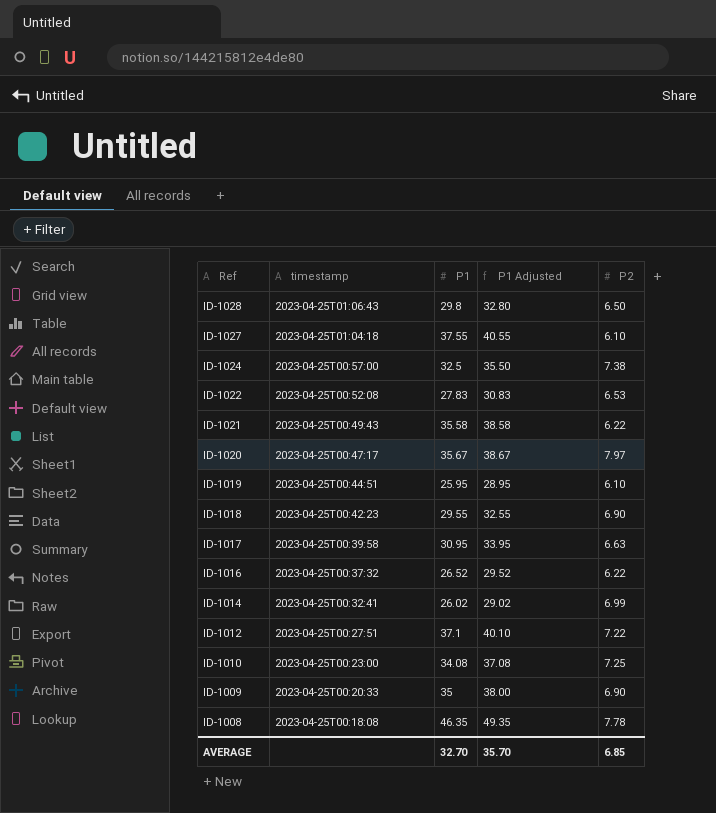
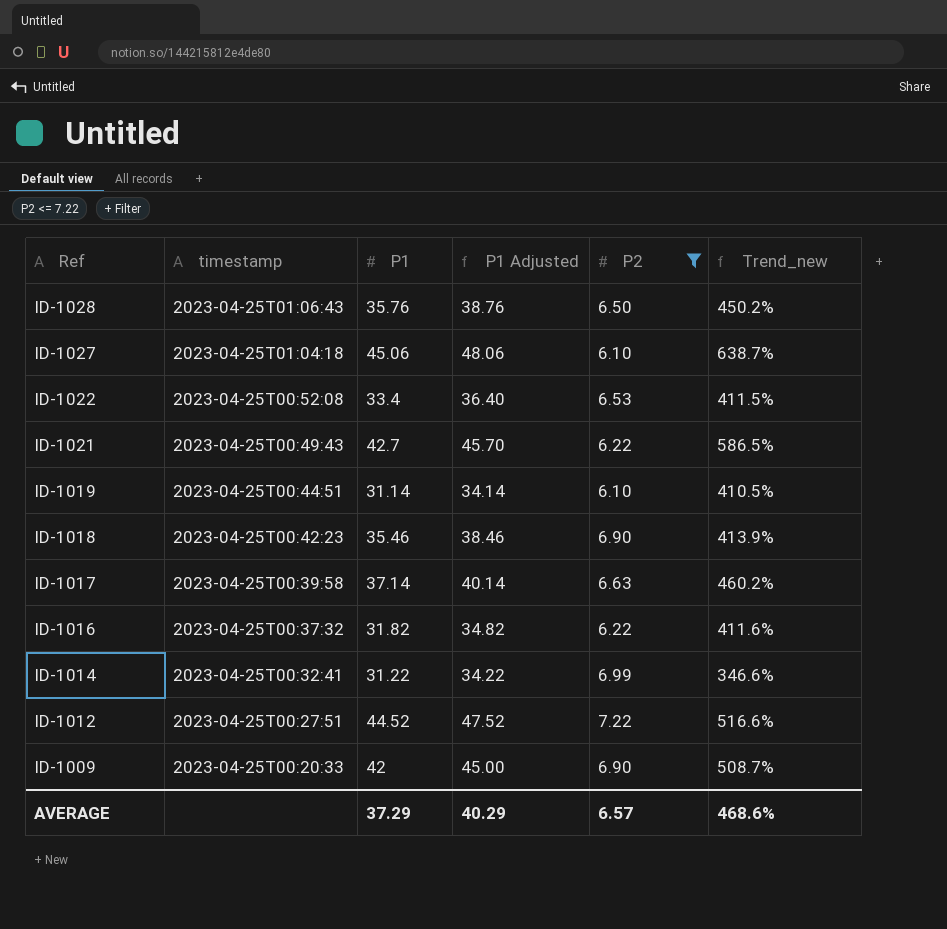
filter: none -> P2 <= 7.22
column Trend_new | formula: none -> ([P1] - [P2]) / [P2]
ID-1028 | P1: 29.8 -> 35.76
ID-1028 | P1 Adjusted: 32.80 -> 38.76
ID-1027 | P1: 37.55 -> 45.06
ID-1027 | P1 Adjusted: 40.55 -> 48.06
ID-1022 | P1: 27.83 -> 33.4
ID-1022 | P1 Adjusted: 30.83 -> 36.40
ID-1021 | P1: 35.58 -> 42.7
ID-1021 | P1 Adjusted: 38.58 -> 45.70
ID-1019 | P1: 25.95 -> 31.14
ID-1019 | P1 Adjusted: 28.95 -> 34.14
ID-1018 | P1: 29.55 -> 35.46
ID-1018 | P1 Adjusted: 32.55 -> 38.46
ID-1017 | P1: 30.95 -> 37.14
ID-1017 | P1 Adjusted: 33.95 -> 40.14
ID-1016 | P1: 26.52 -> 31.82
ID-1016 | P1 Adjusted: 29.52 -> 34.82
ID-1014 | P1: 26.02 -> 31.22
ID-1014 | P1 Adjusted: 29.02 -> 34.22
ID-1012 | P1: 37.1 -> 44.52
ID-1012 | P1 Adjusted: 40.10 -> 47.52
ID-1009 | P1: 35 -> 42
ID-1009 | P1 Adjusted: 38.00 -> 45.00
AVERAGE | P1: 32.70 -> 37.29
AVERAGE | P1 Adjusted: 35.70 -> 40.29
AVERAGE | P2: 6.85 -> 6.57

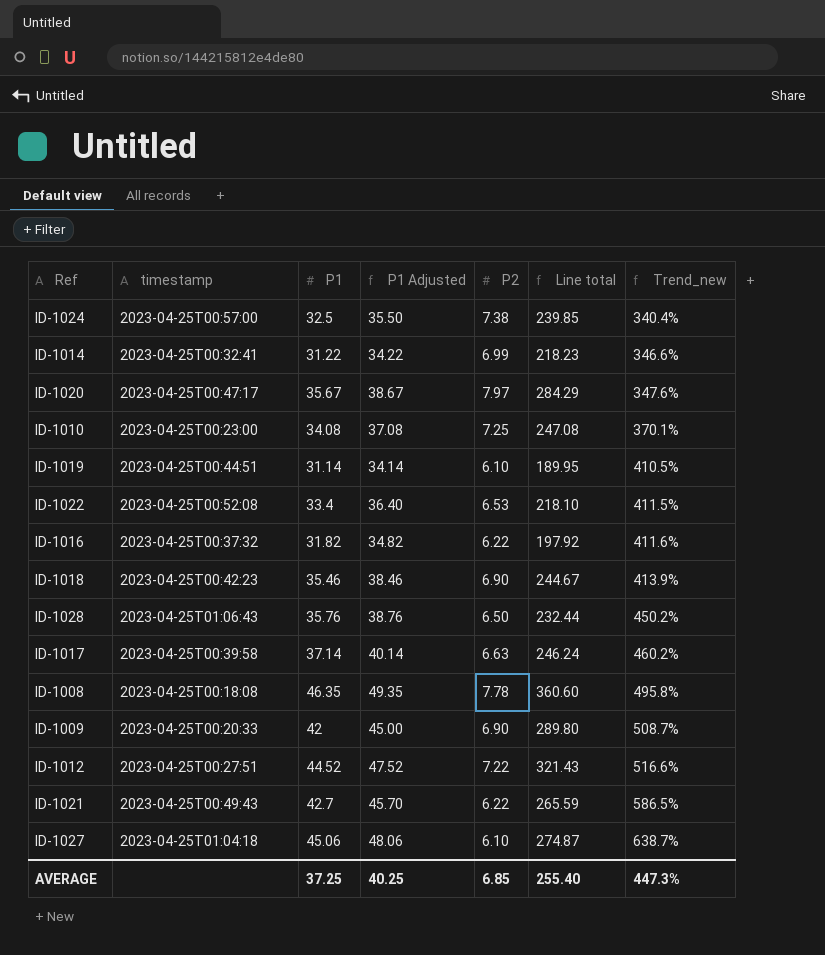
filter: P2 <= 7.22 -> none
row order: Ref descending -> Trend_new ascending
column Line total | formula: none -> [P1] * [P2]
AVERAGE | P1: 37.29 -> 37.25
AVERAGE | P1 Adjusted: 40.29 -> 40.25
AVERAGE | P2: 6.57 -> 6.85
AVERAGE | Trend_new: 468.6% -> 447.3%

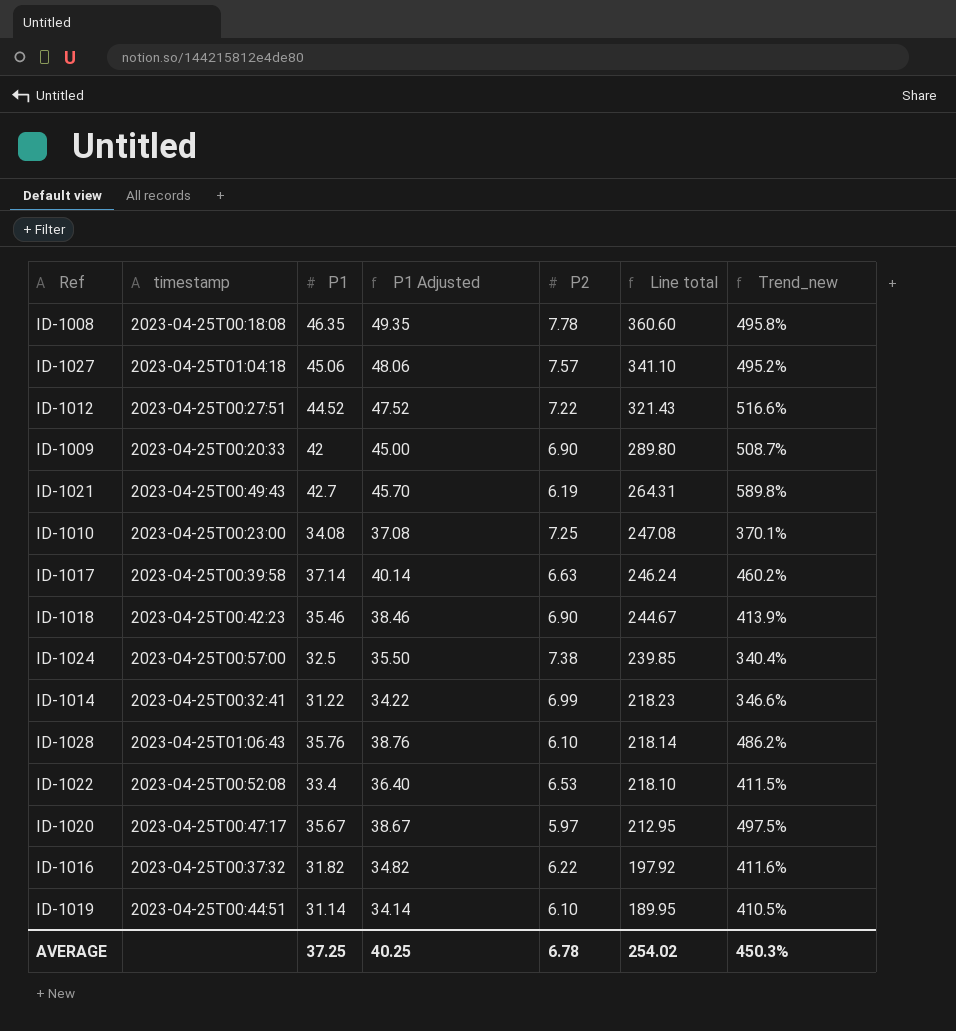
row order: Trend_new ascending -> Line total descending
ID-1027 | P2: 6.10 -> 7.57
ID-1027 | Line total: 274.87 -> 341.10
ID-1027 | Trend_new: 638.7% -> 495.2%
ID-1021 | P2: 6.22 -> 6.19
ID-1021 | Line total: 265.59 -> 264.31
ID-1021 | Trend_new: 586.5% -> 589.8%
ID-1028 | P2: 6.50 -> 6.10
ID-1028 | Line total: 232.44 -> 218.14
ID-1028 | Trend_new: 450.2% -> 486.2%
ID-1020 | P2: 7.97 -> 5.97
ID-1020 | Line total: 284.29 -> 212.95
ID-1020 | Trend_new: 347.6% -> 497.5%
AVERAGE | P2: 6.85 -> 6.78
AVERAGE | Line total: 255.40 -> 254.02
AVERAGE | Trend_new: 447.3% -> 450.3%

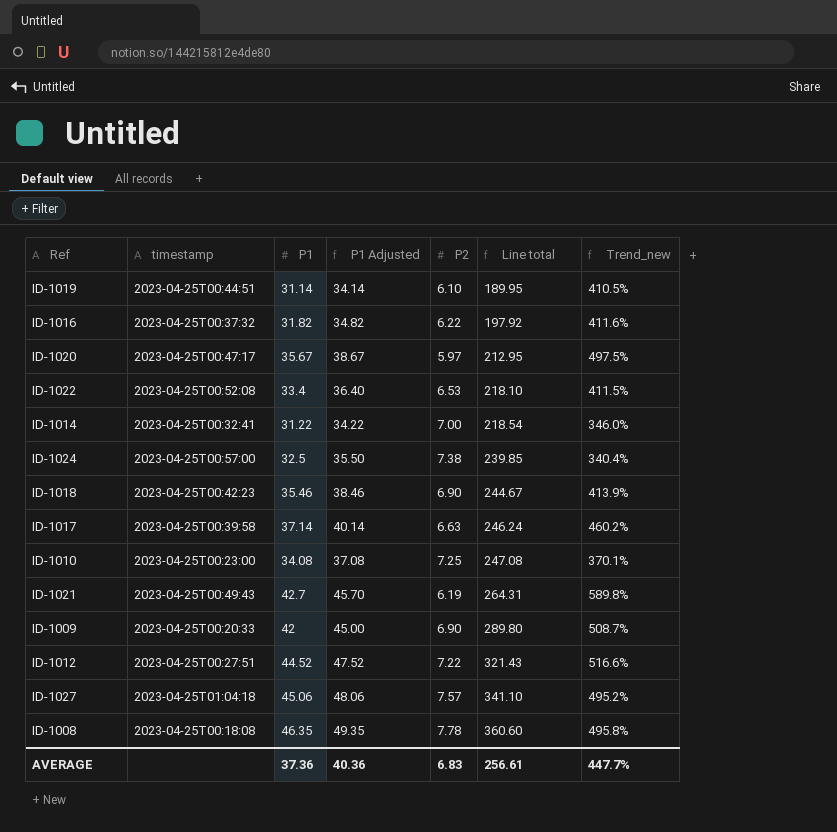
row order: Line total descending -> Line total ascending
row ID-1028: 2023-04-25T01:06:43 | 35.76 | 38.76 | 6.10 | 218.14 | 486.2% -> none
ID-1014 | P2: 6.99 -> 7.00
ID-1014 | Line total: 218.23 -> 218.54
ID-1014 | Trend_new: 346.6% -> 346.0%
AVERAGE | P1: 37.25 -> 37.36
AVERAGE | P1 Adjusted: 40.25 -> 40.36
AVERAGE | P2: 6.78 -> 6.83
AVERAGE | Line total: 254.02 -> 256.61
AVERAGE | Trend_new: 450.3% -> 447.7%

